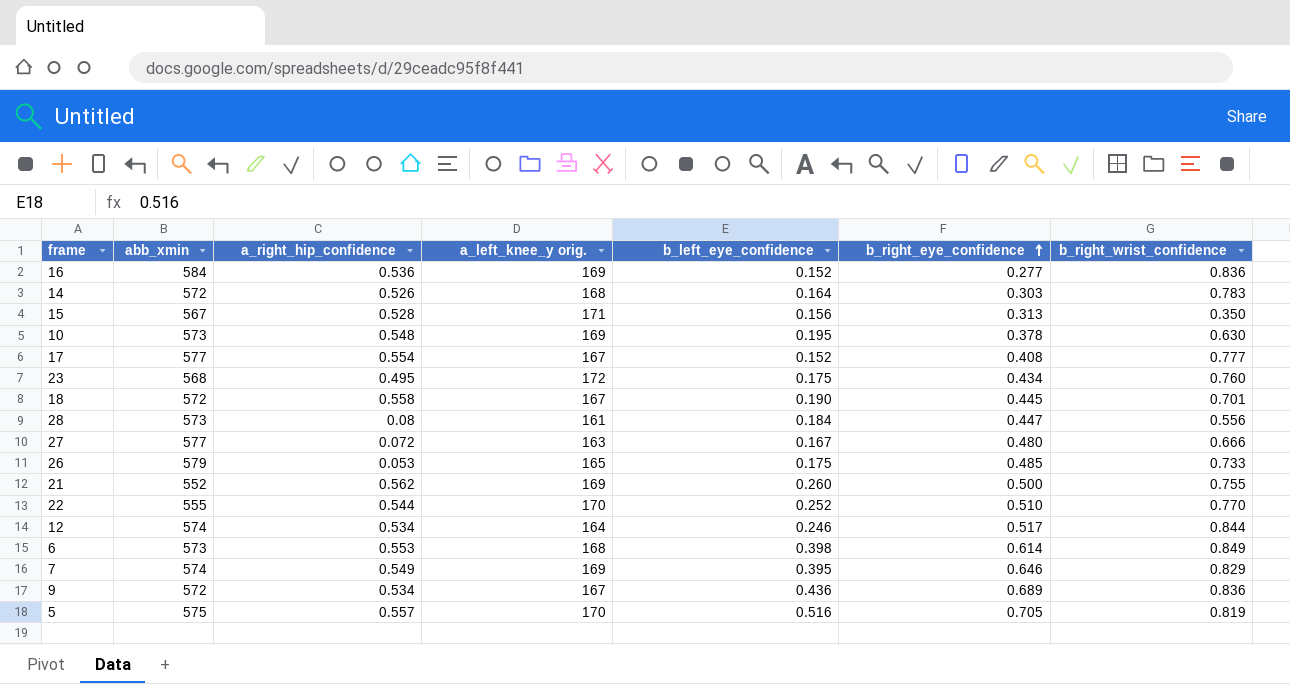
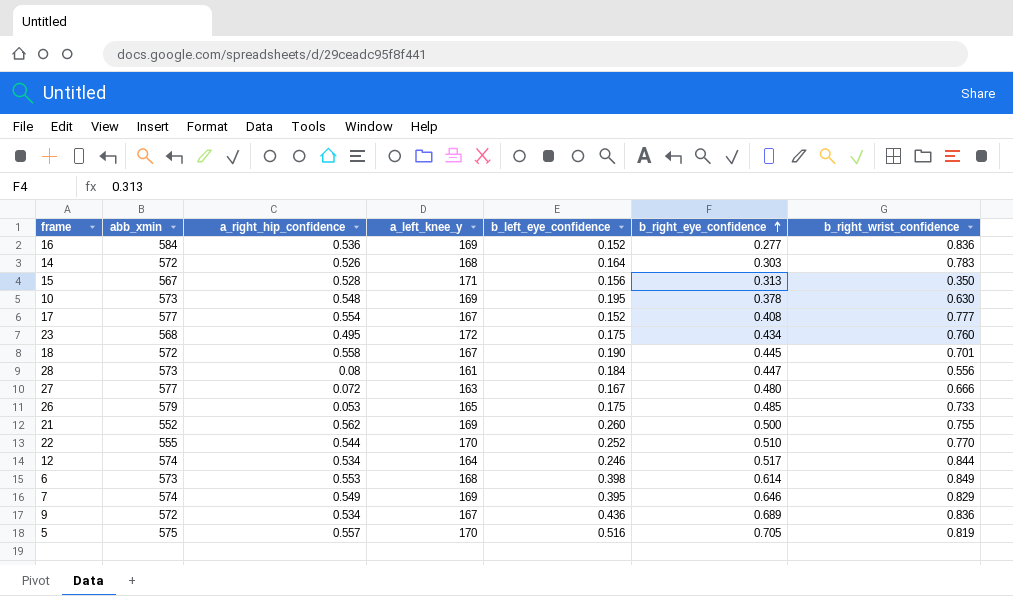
column name: a_left_knee_y orig. -> a_left_knee_y

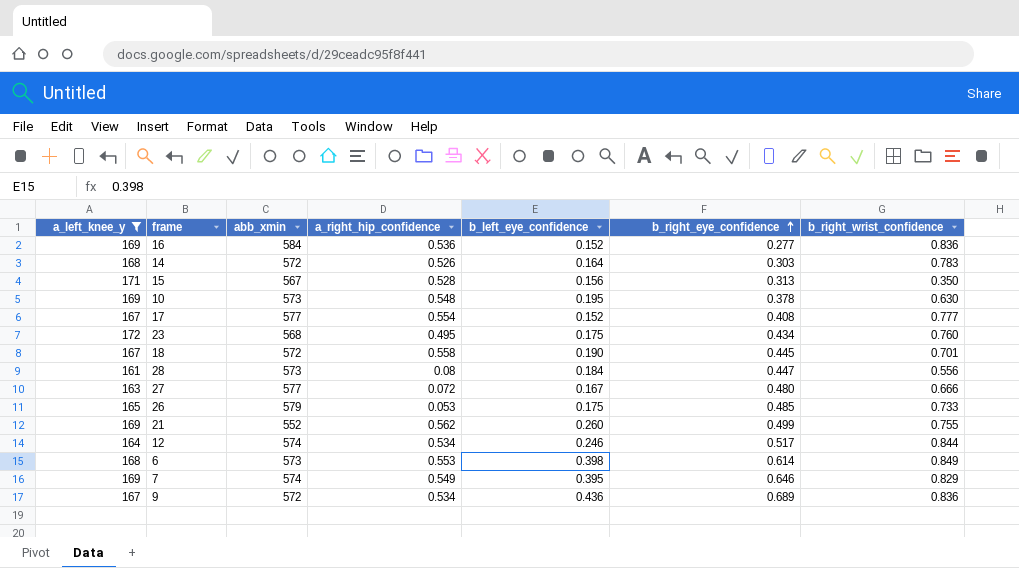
filter: none -> a_left_knee_y != 170
column a_left_knee_y | position: 4 -> 1
21 | b_right_eye_confidence: 0.500 -> 0.499

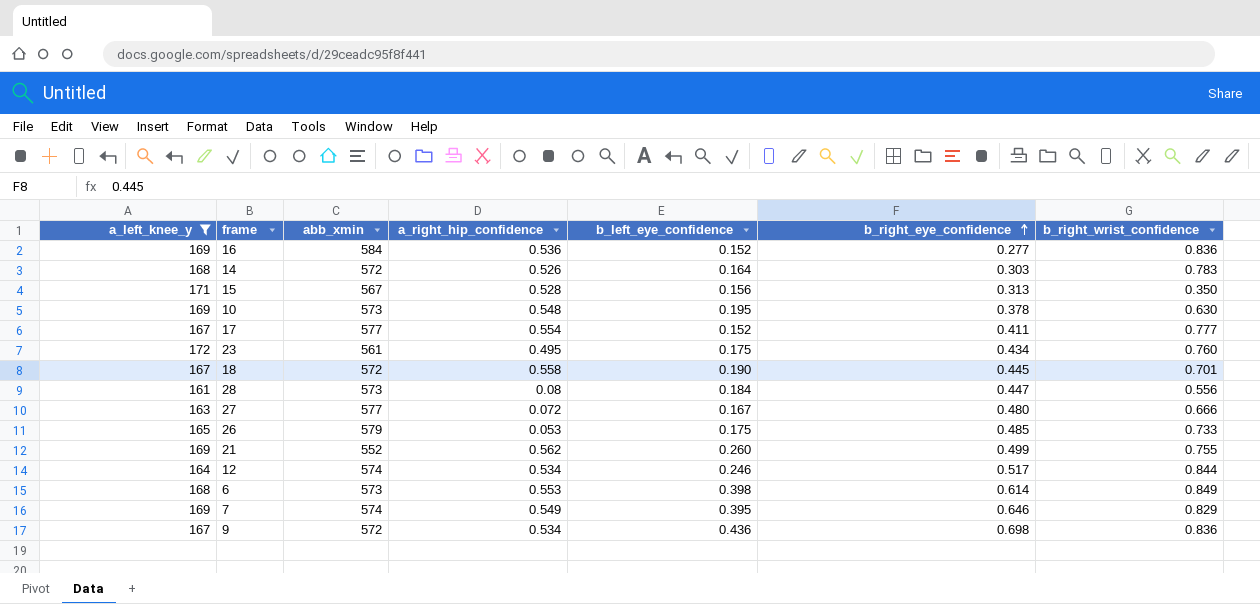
17 | b_right_eye_confidence: 0.408 -> 0.411
23 | abb_xmin: 568 -> 561
9 | b_right_eye_confidence: 0.689 -> 0.698

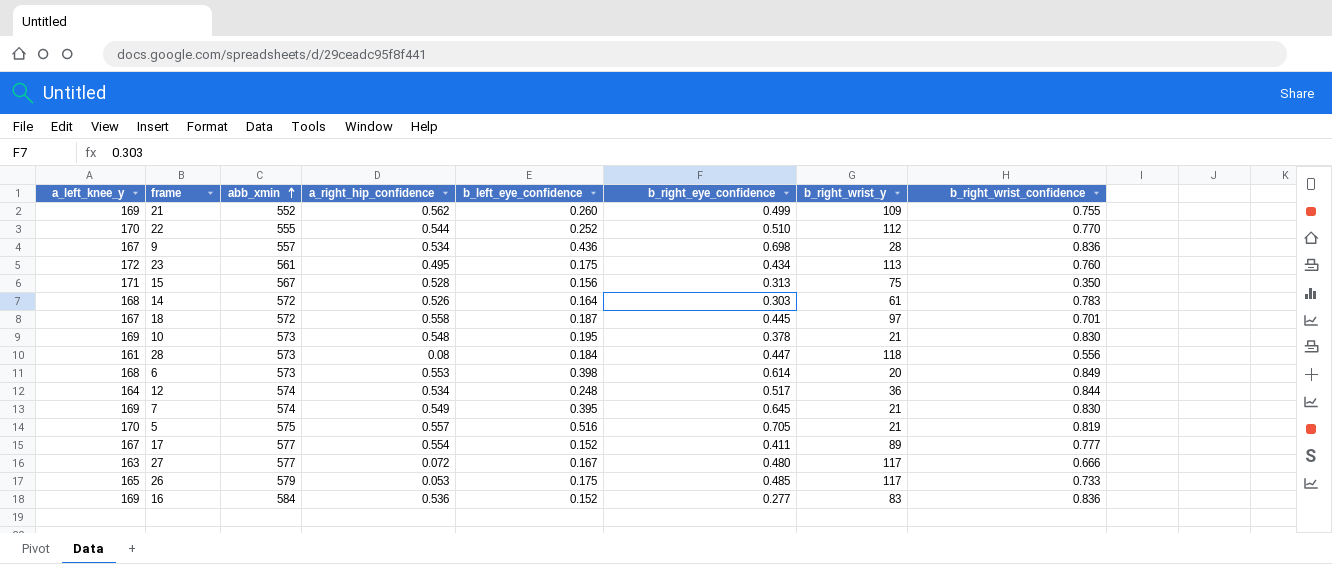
filter: a_left_knee_y != 170 -> none
row order: b_right_eye_confidence ascending -> abb_xmin ascending
column b_right_wrist_y | position: none -> 7
9 | abb_xmin: 572 -> 557
18 | b_left_eye_confidence: 0.190 -> 0.187
10 | b_right_wrist_confidence: 0.630 -> 0.830
12 | b_left_eye_confidence: 0.246 -> 0.248
7 | b_right_eye_confidence: 0.646 -> 0.645
7 | b_right_wrist_confidence: 0.829 -> 0.830

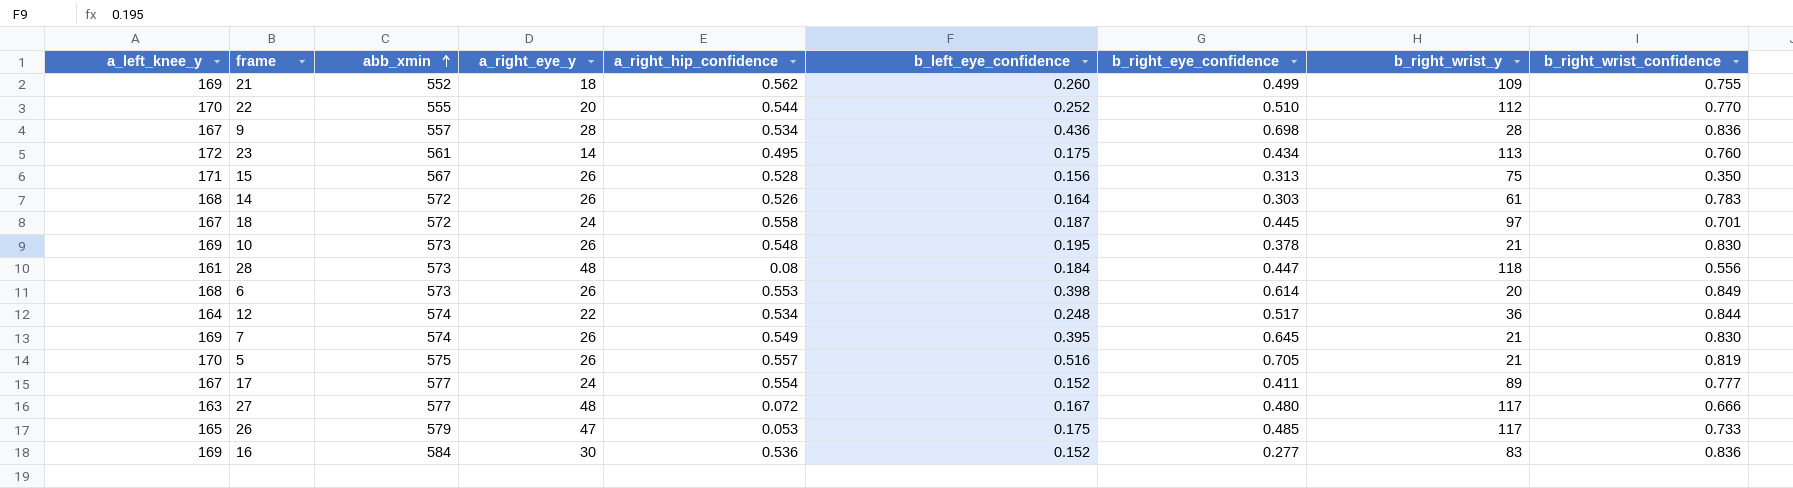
column a_right_eye_y | position: none -> 4

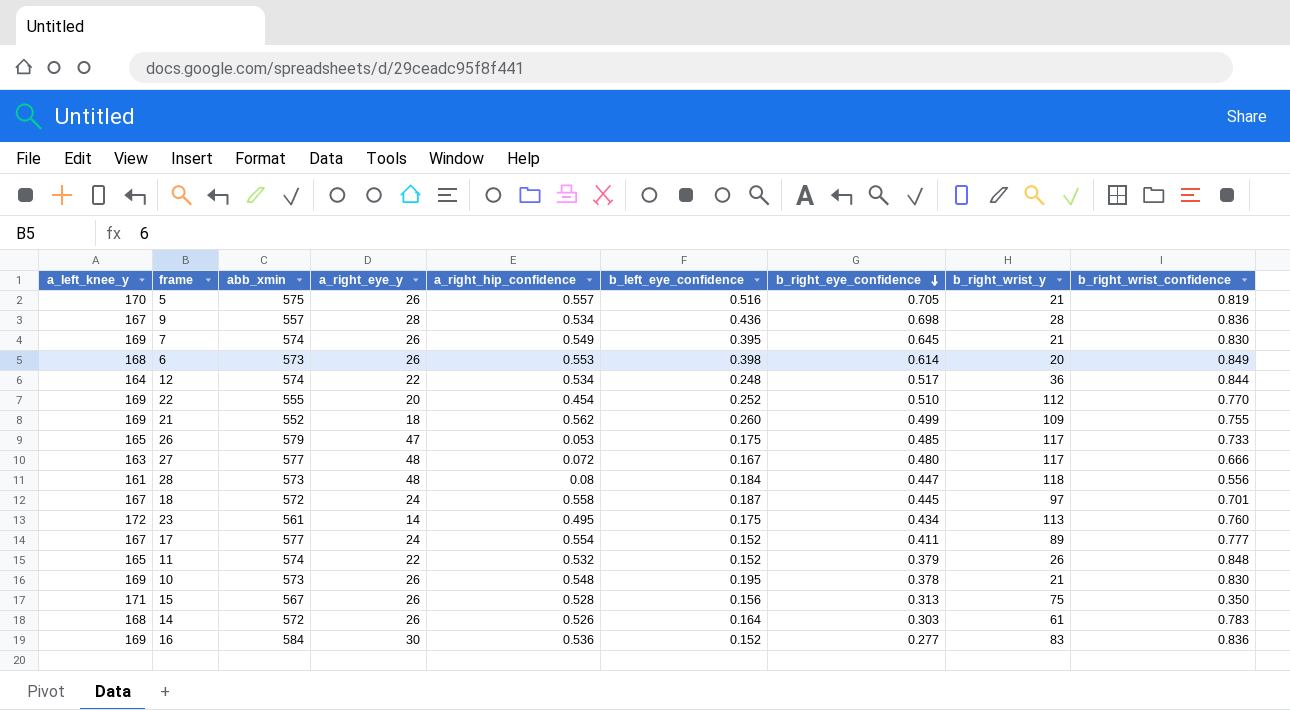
row order: abb_xmin ascending -> b_right_eye_confidence descending
22 | a_left_knee_y: 170 -> 169
22 | a_right_hip_confidence: 0.544 -> 0.454
row 11: none -> 165 | 574 | 22 | 0.532 | 0.152 | 0.379 | 26 | 0.848

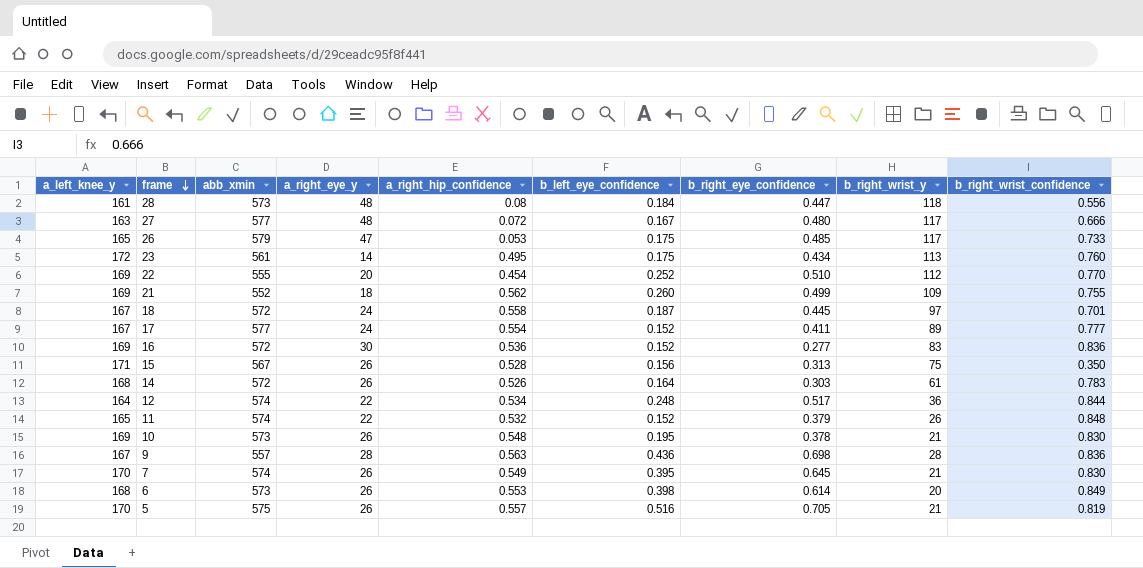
row order: b_right_eye_confidence descending -> frame descending
16 | abb_xmin: 584 -> 572
9 | a_right_hip_confidence: 0.534 -> 0.563
7 | a_left_knee_y: 169 -> 170

